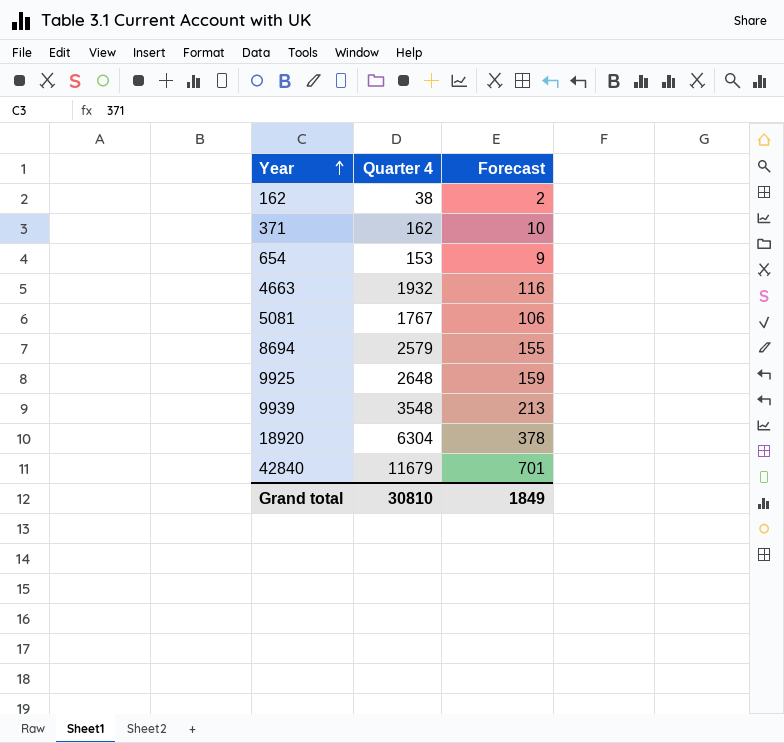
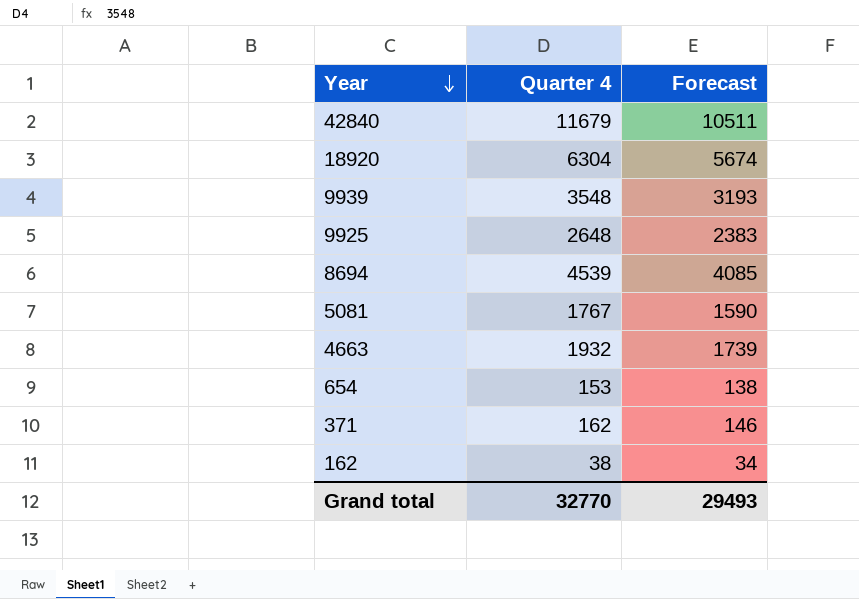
row order: Year ascending -> Year descending
column Forecast | formula: [Quarter 4] * 0.06 -> [Quarter 4] * 0.9
8694 | Quarter 4: 2579 -> 4539
Grand total | Quarter 4: 30810 -> 32770
Grand total | Forecast: 1849 -> 29493

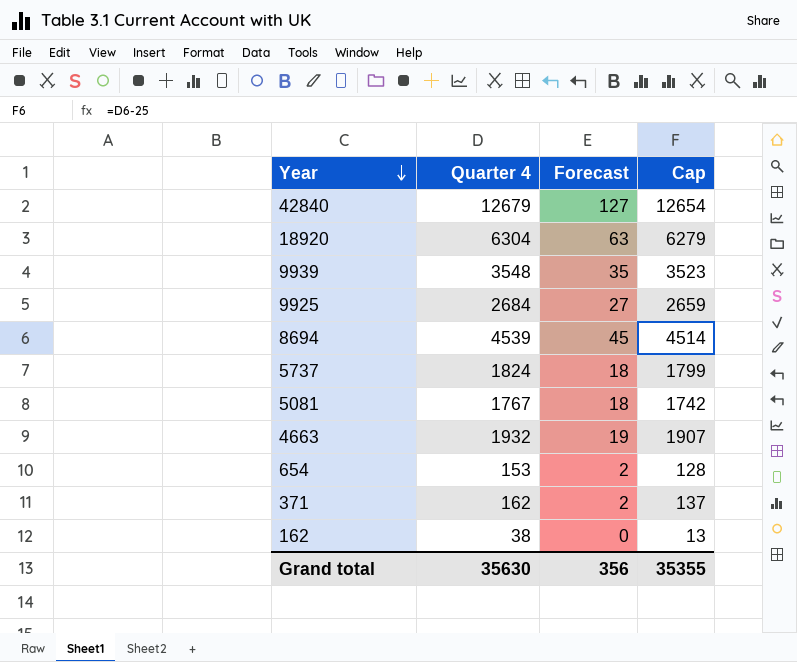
column Forecast | formula: [Quarter 4] * 0.9 -> [Quarter 4] * 0.01
column Cap | formula: none -> [Quarter 4] - 25
42840 | Quarter 4: 11679 -> 12679
9925 | Quarter 4: 2648 -> 2684
row 5737: none -> 1824 | 18 | 1799
Grand total | Quarter 4: 32770 -> 35630
Grand total | Forecast: 29493 -> 356

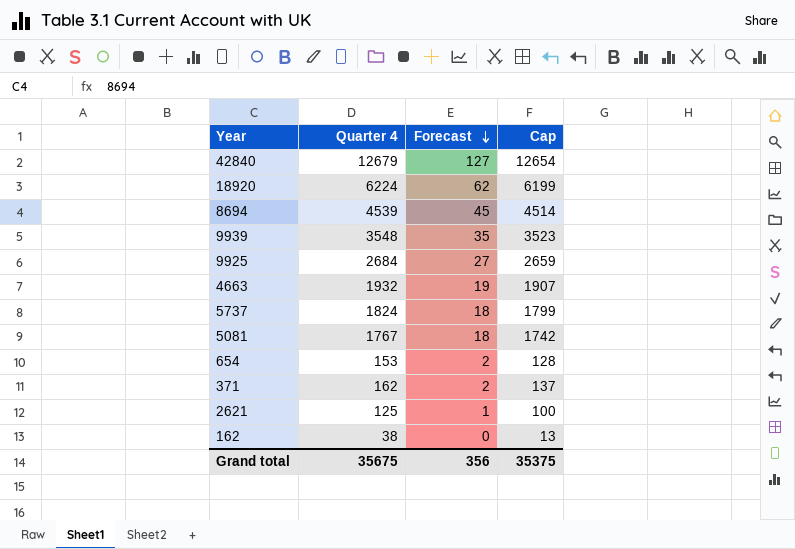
row order: Year descending -> Forecast descending
18920 | Quarter 4: 6304 -> 6224
18920 | Forecast: 63 -> 62
18920 | Cap: 6279 -> 6199
row 2621: none -> 125 | 1 | 100
Grand total | Quarter 4: 35630 -> 35675
Grand total | Cap: 35355 -> 35375

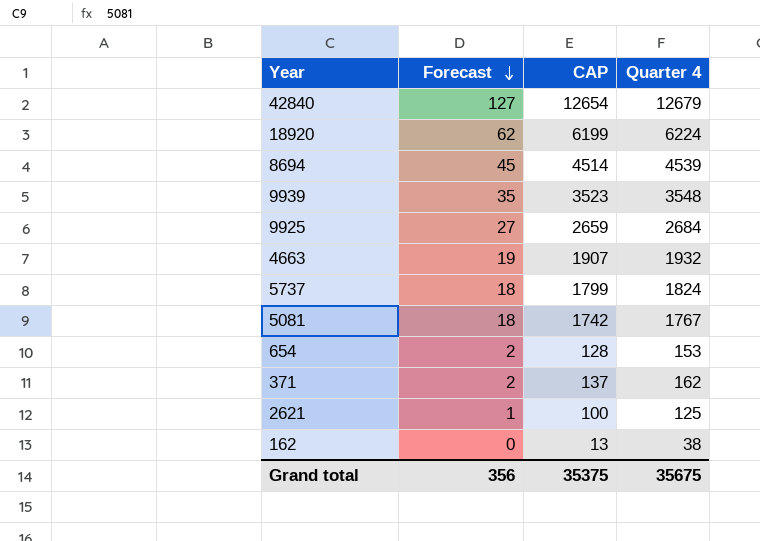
column name: Cap -> CAP
column Quarter 4 | position: 2 -> 4

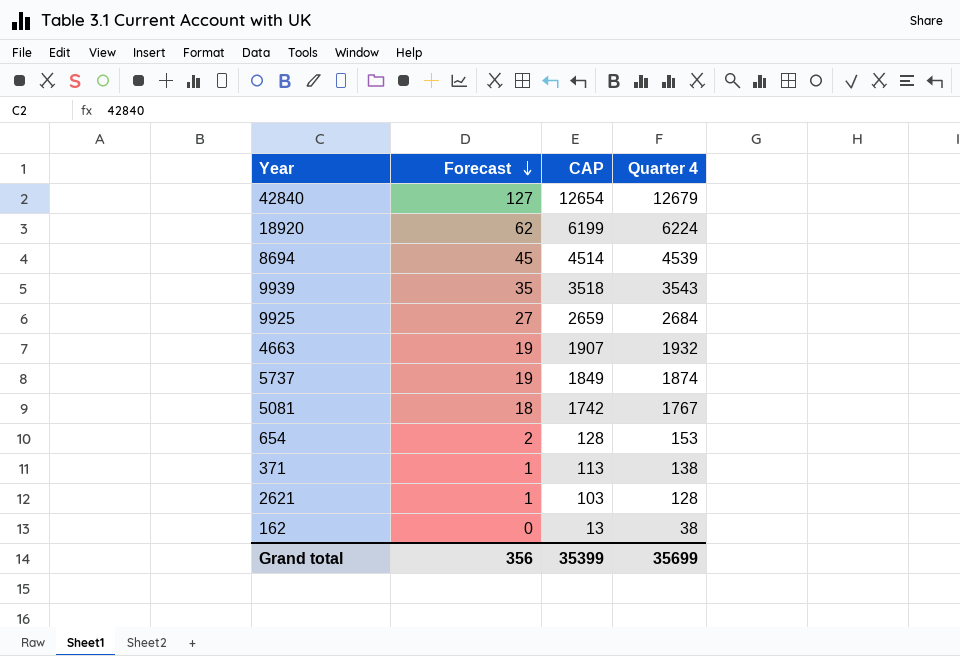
9939 | CAP: 3523 -> 3518
9939 | Quarter 4: 3548 -> 3543
5737 | Forecast: 18 -> 19
5737 | CAP: 1799 -> 1849
5737 | Quarter 4: 1824 -> 1874
371 | Forecast: 2 -> 1
371 | CAP: 137 -> 113
371 | Quarter 4: 162 -> 138
2621 | CAP: 100 -> 103
2621 | Quarter 4: 125 -> 128
Grand total | CAP: 35375 -> 35399
Grand total | Quarter 4: 35675 -> 35699

